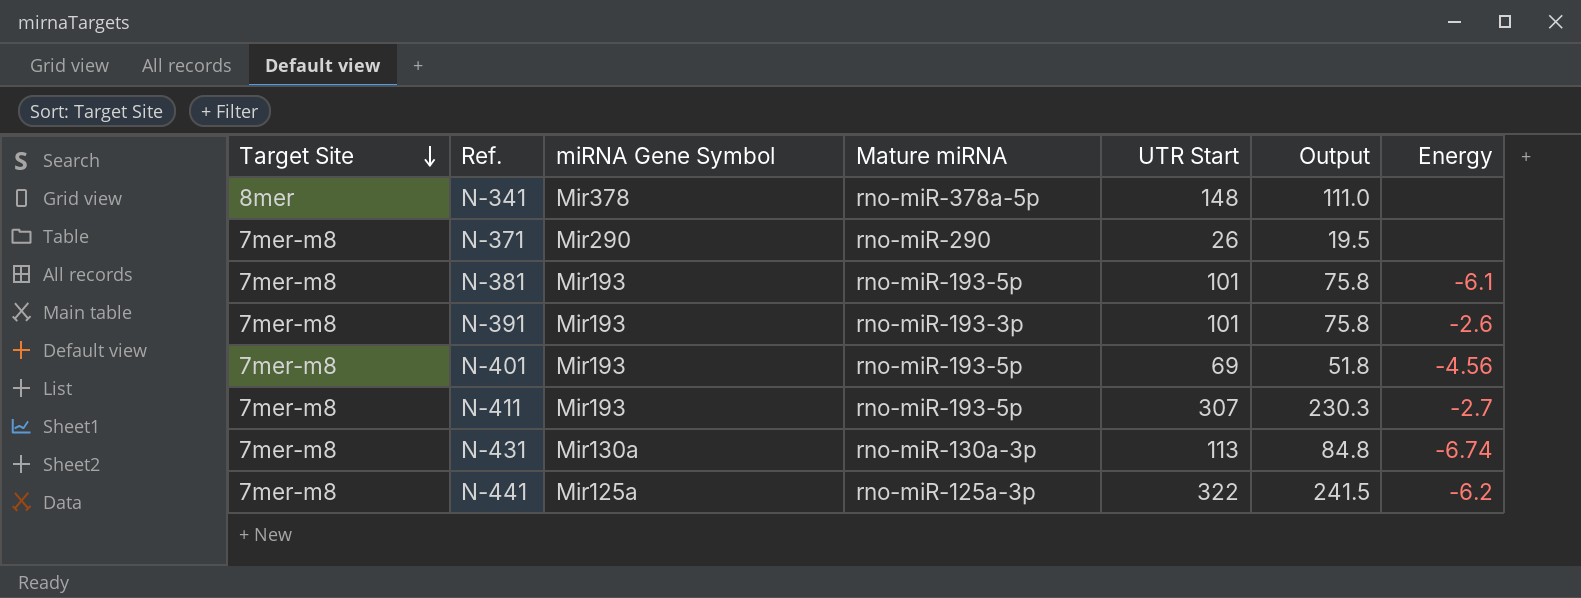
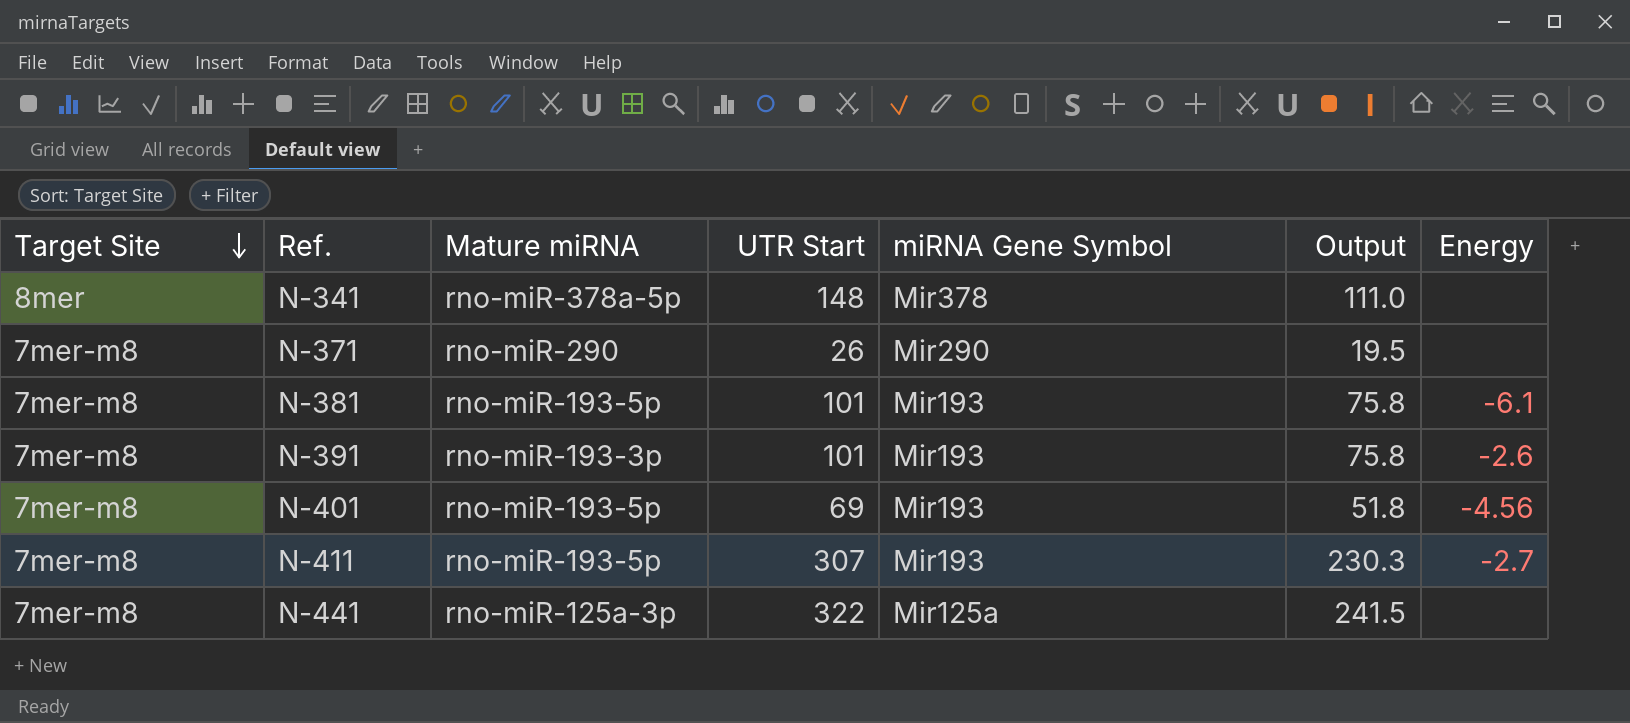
column miRNA Gene Symbol | position: 3 -> 5
row N-431: 7mer-m8 | Mir130a | rno-miR-130a-3p | 113 | 84.8 | -6.74 -> none
N-441 | Energy: -6.2 -> none

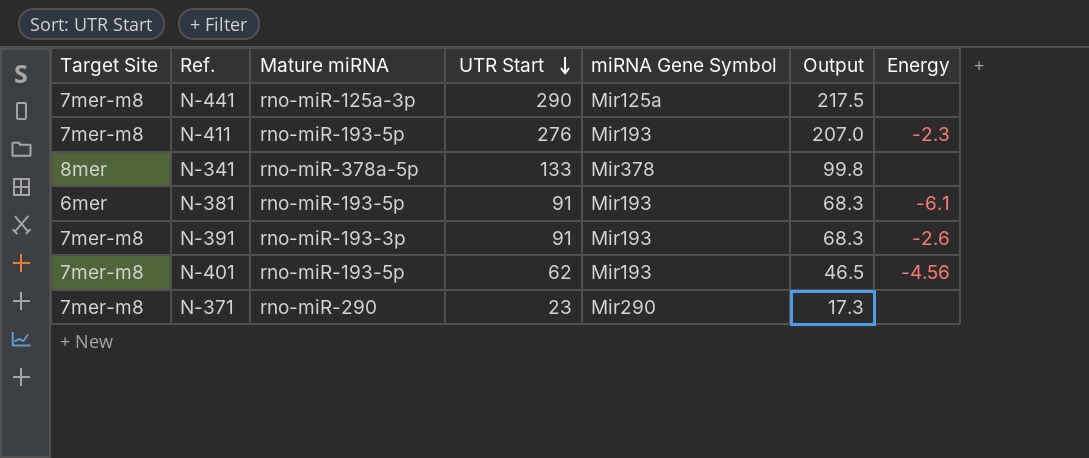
row order: Target Site descending -> UTR Start descending
N-441 | UTR Start: 322 -> 290
N-441 | Output: 241.5 -> 217.5
N-411 | UTR Start: 307 -> 276
N-411 | Output: 230.3 -> 207.0
N-411 | Energy: -2.7 -> -2.3
N-341 | UTR Start: 148 -> 133
N-341 | Output: 111.0 -> 99.8
N-381 | Target Site: 7mer-m8 -> 6mer
N-381 | UTR Start: 101 -> 91
N-381 | Output: 75.8 -> 68.3
N-391 | UTR Start: 101 -> 91
N-391 | Output: 75.8 -> 68.3
N-401 | UTR Start: 69 -> 62
N-401 | Output: 51.8 -> 46.5
N-371 | UTR Start: 26 -> 23
N-371 | Output: 19.5 -> 17.3

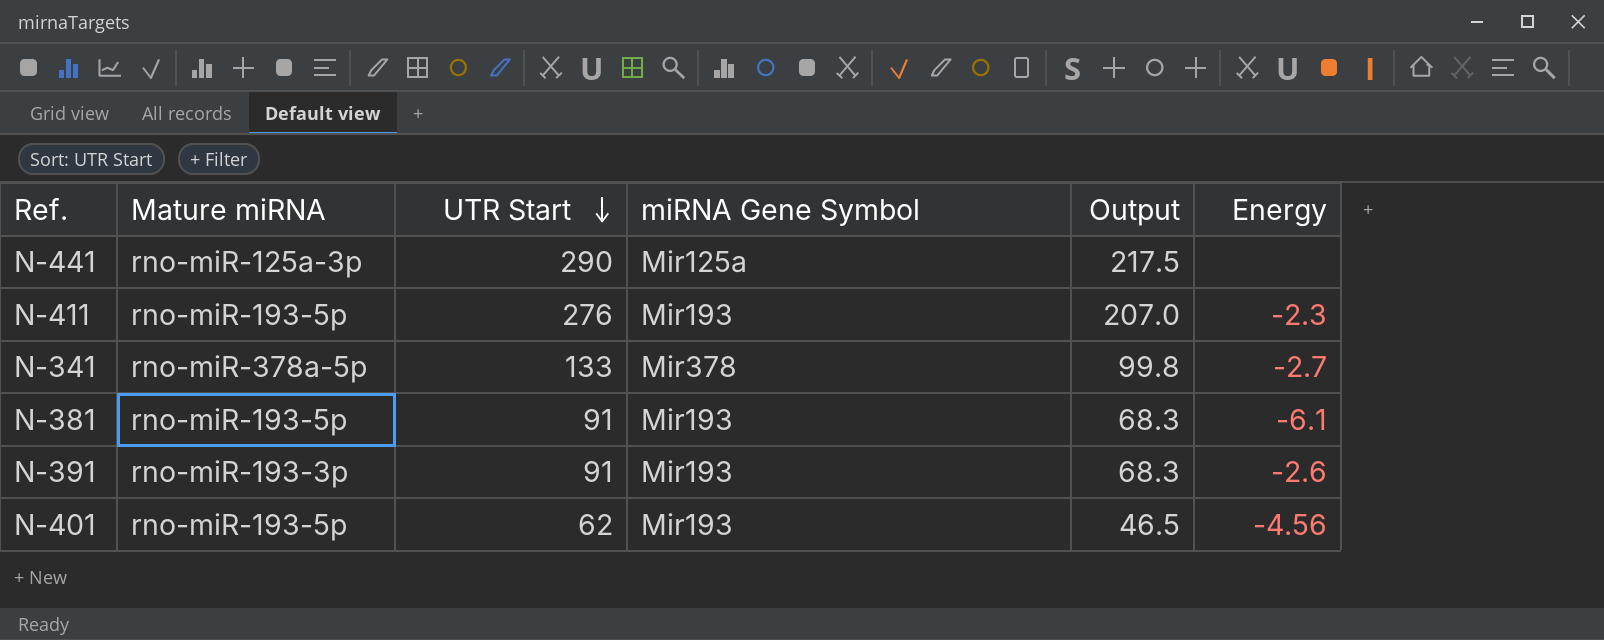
column Target Site | position: 1 -> none
row N-371: 7mer-m8 | rno-miR-290 | 23 | Mir290 | 17.3 | none -> none
N-341 | Energy: none -> -2.7

